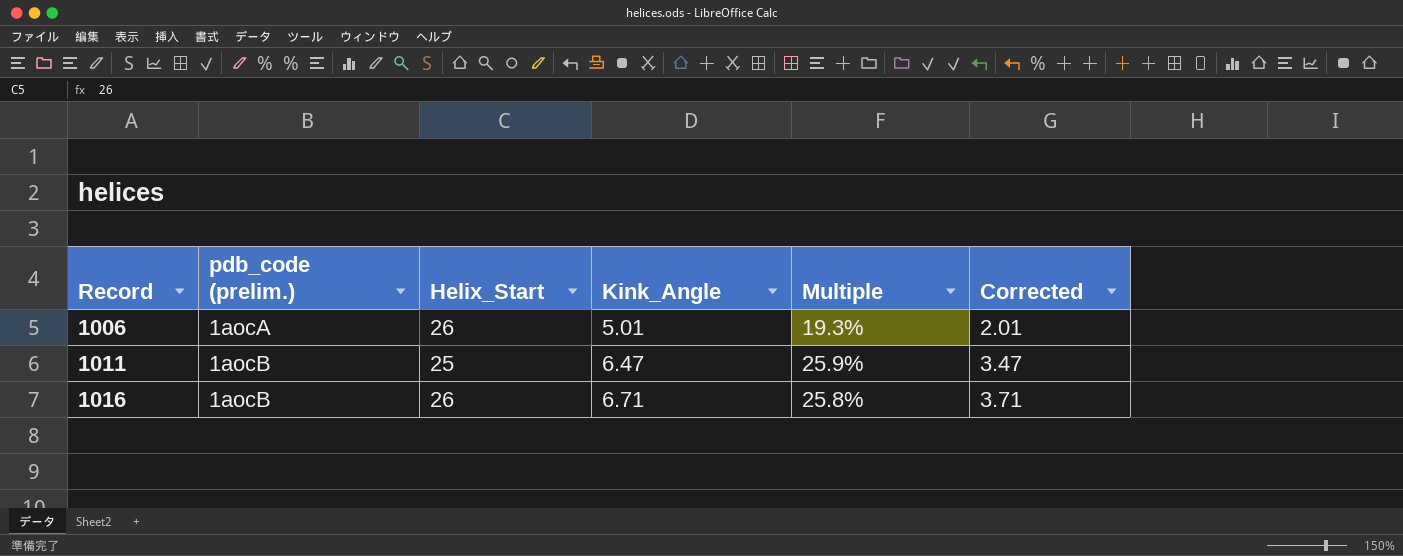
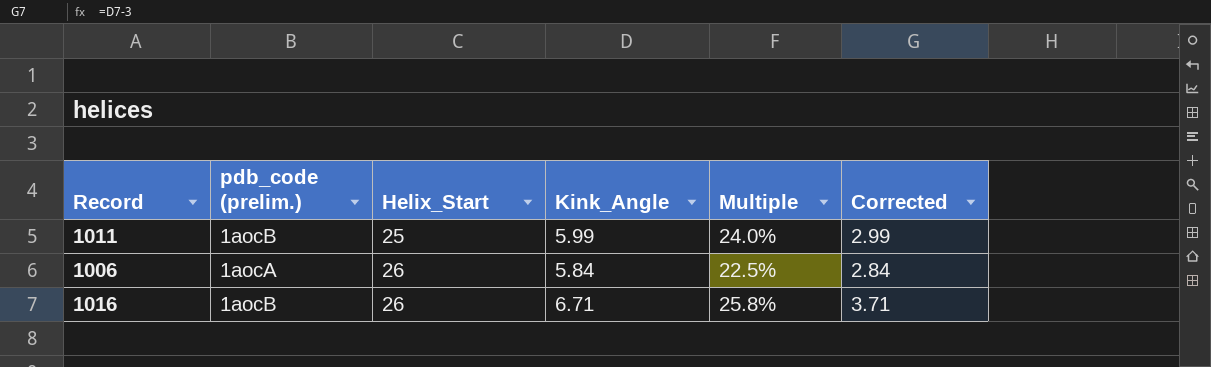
row order: Record ascending -> Helix_Start ascending
1011 | Kink_Angle: 6.47 -> 5.99
1011 | Multiple: 25.9% -> 24.0%
1011 | Corrected: 3.47 -> 2.99
1006 | Kink_Angle: 5.01 -> 5.84
1006 | Multiple: 19.3% -> 22.5%
1006 | Corrected: 2.01 -> 2.84

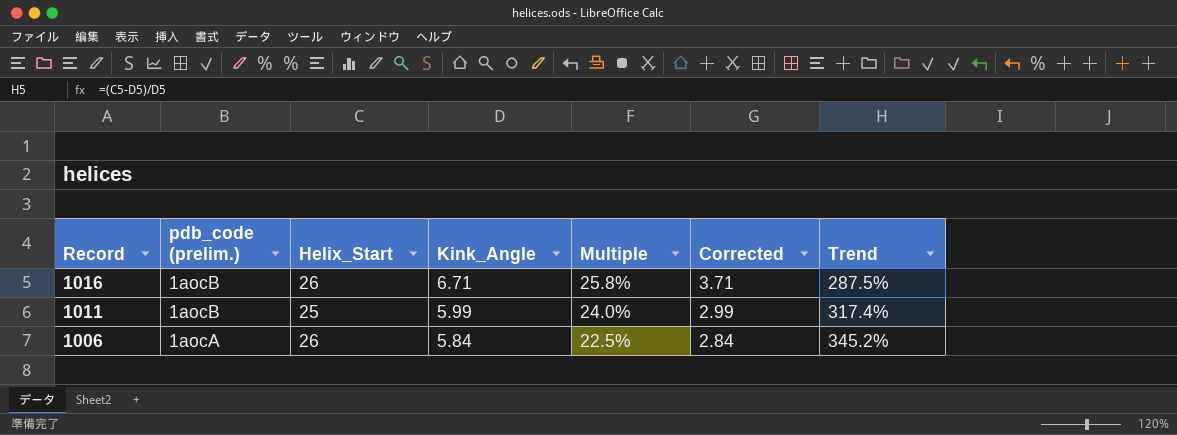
row order: Helix_Start ascending -> Record descending
column Trend | formula: none -> ([Helix_Start] - [Kink_Angle]) / [Kink_Angle]

